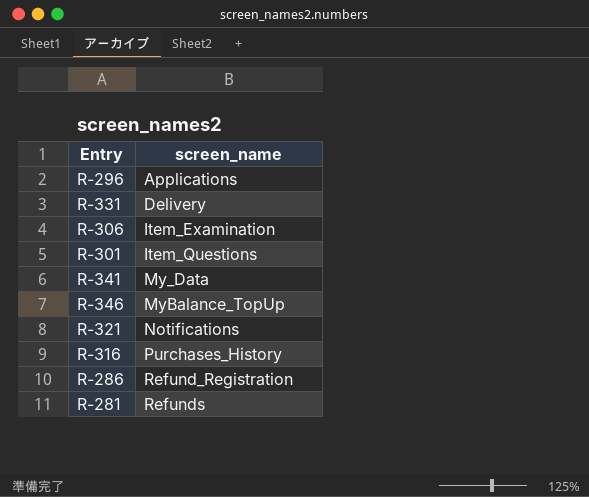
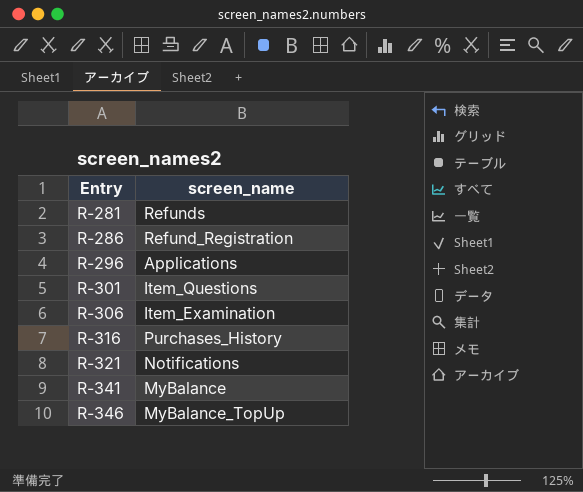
row order: screen_name ascending -> Entry ascending
row R-331: Delivery -> none
R-341 | screen_name: My_Data -> MyBalance

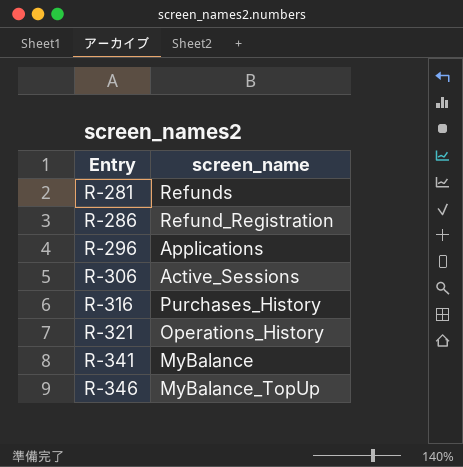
row R-301: Item_Questions -> none
R-306 | screen_name: Item_Examination -> Active_Sessions
R-321 | screen_name: Notifications -> Operations_History

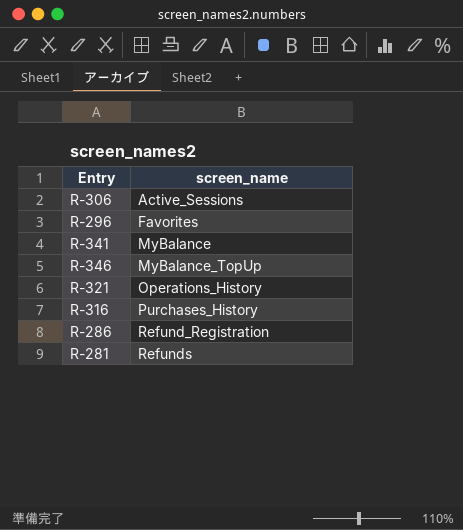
row order: Entry ascending -> screen_name ascending
R-296 | screen_name: Applications -> Favorites

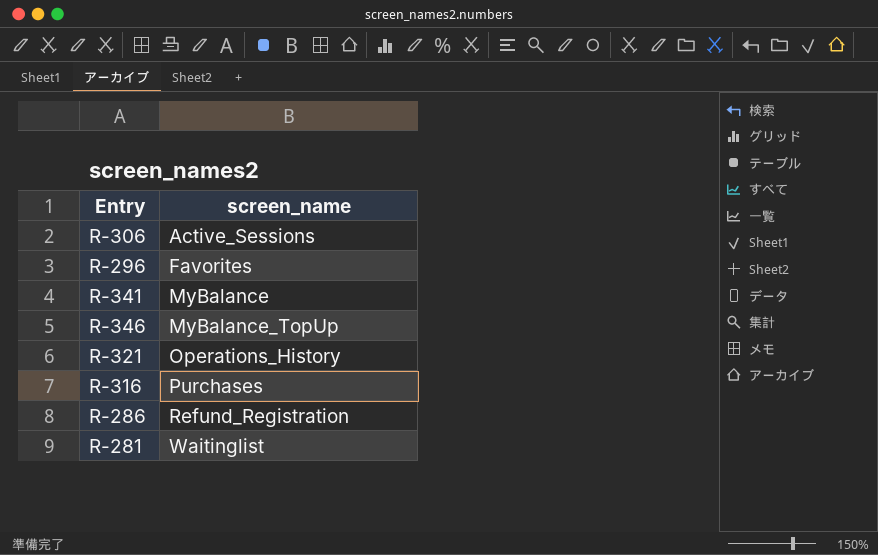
R-316 | screen_name: Purchases_History -> Purchases
R-281 | screen_name: Refunds -> Waitinglist

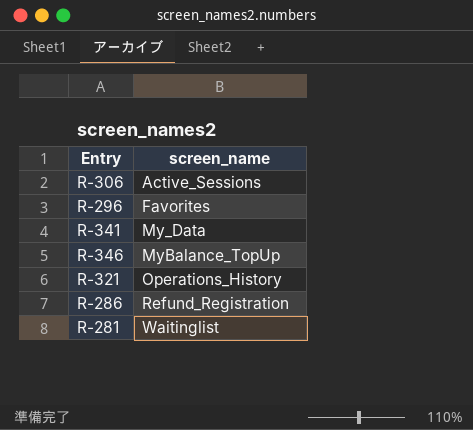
row R-316: Purchases -> none
R-341 | screen_name: MyBalance -> My_Data

